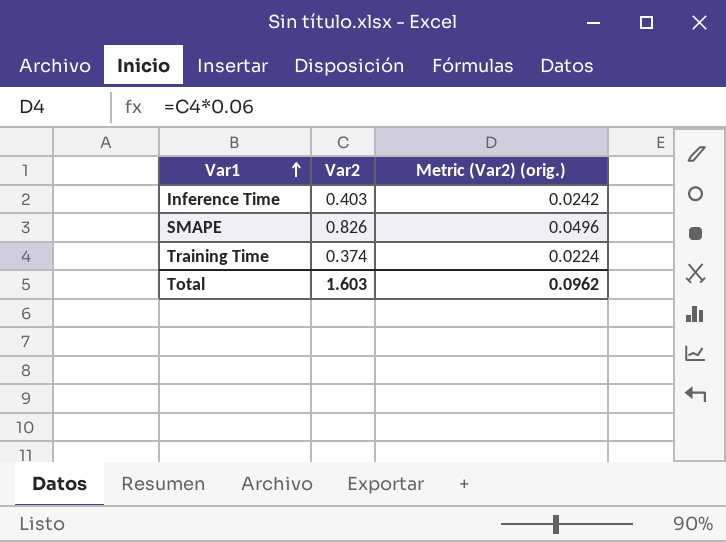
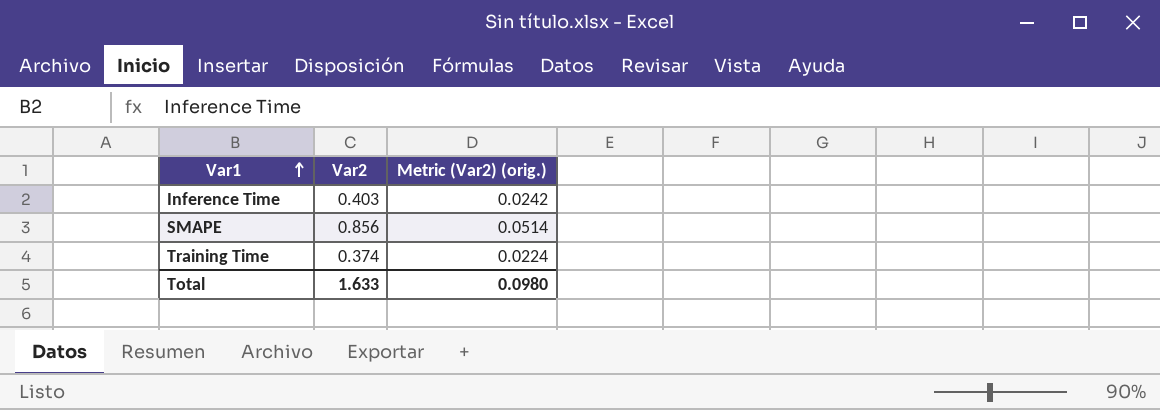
SMAPE | Var2: 0.826 -> 0.856
SMAPE | Metric (Var2) (orig.): 0.0496 -> 0.0514
Total | Var2: 1.603 -> 1.633
Total | Metric (Var2) (orig.): 0.0962 -> 0.0980

